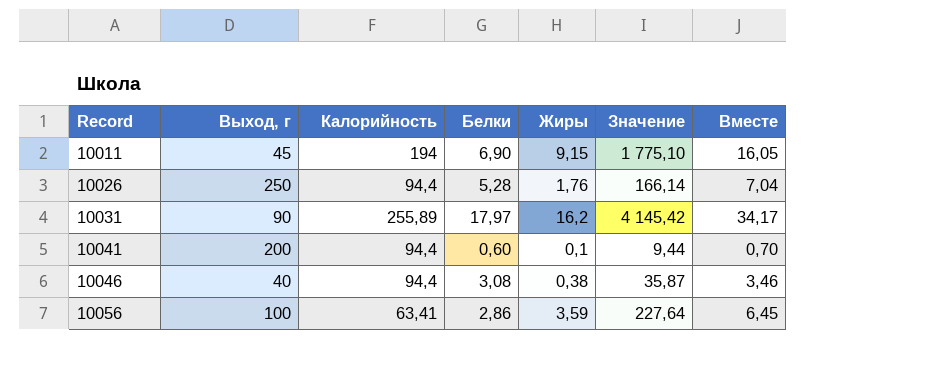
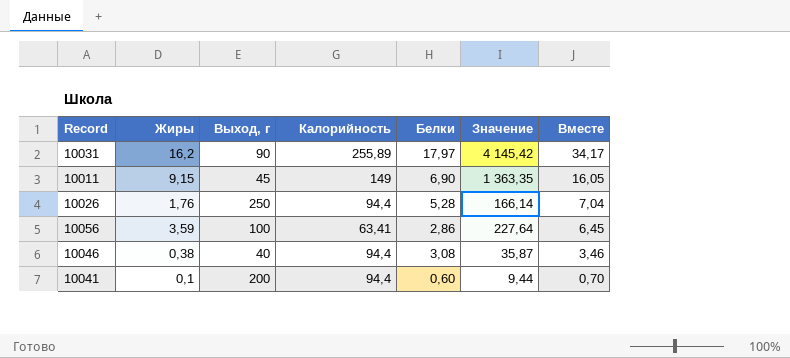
row order: Record ascending -> Вместе descending
column Жиры | position: 5 -> 2
10011 | Калорийность: 194 -> 149
10011 | Значение: 1 775,10 -> 1 363,35

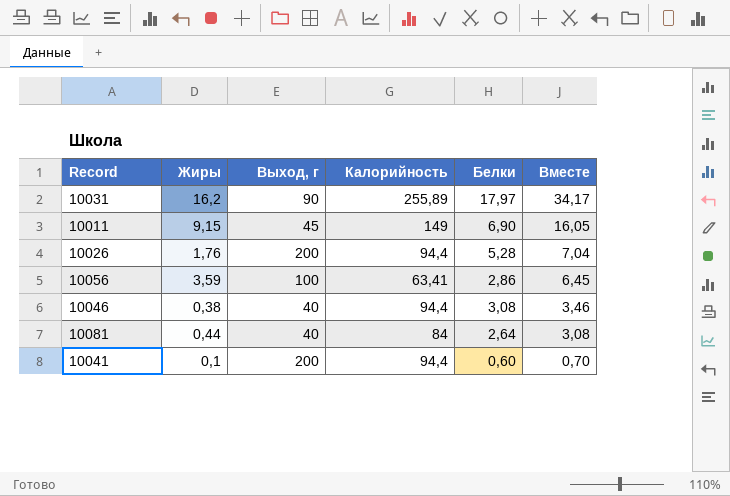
column Значение | formula: [Жиры] * [Калорийность] -> none
10026 | Выход, г: 250 -> 200
row 10081: none -> 0,44 | 40 | 84 | 2,64 | 3,08

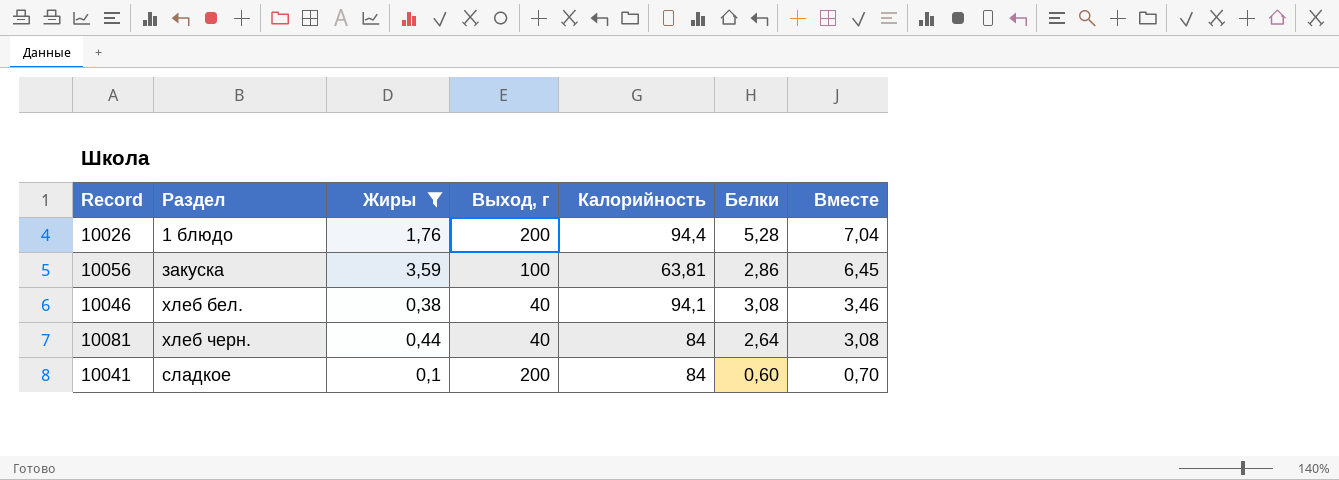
filter: none -> Жиры <= 3,59
column Раздел | position: none -> 2
10056 | Калорийность: 63,41 -> 63,81
10046 | Калорийность: 94,4 -> 94,1
10041 | Калорийность: 94,4 -> 84

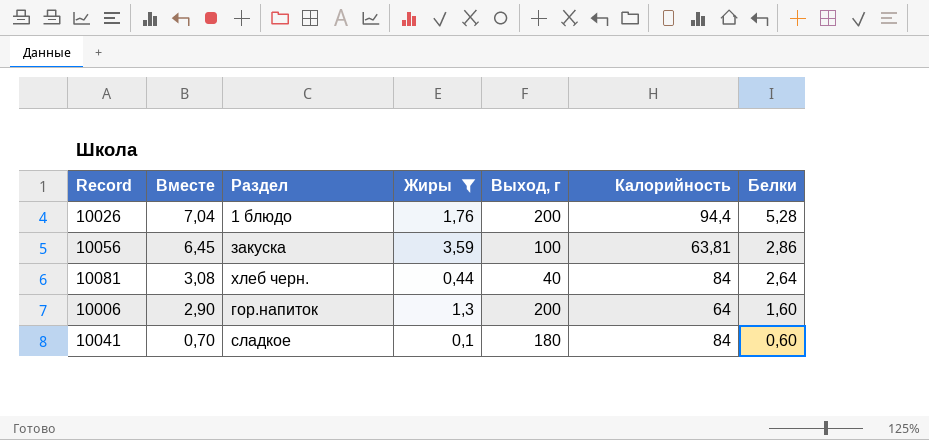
column Вместе | position: 7 -> 2
row 10046: хлеб бел. | 0,38 | 40 | 94,1 | 3,08 | 3,46 -> none
row 10006: none -> 2,90 | гор.напиток | 1,3 | 200 | 64 | 1,60
10041 | Выход, г: 200 -> 180

